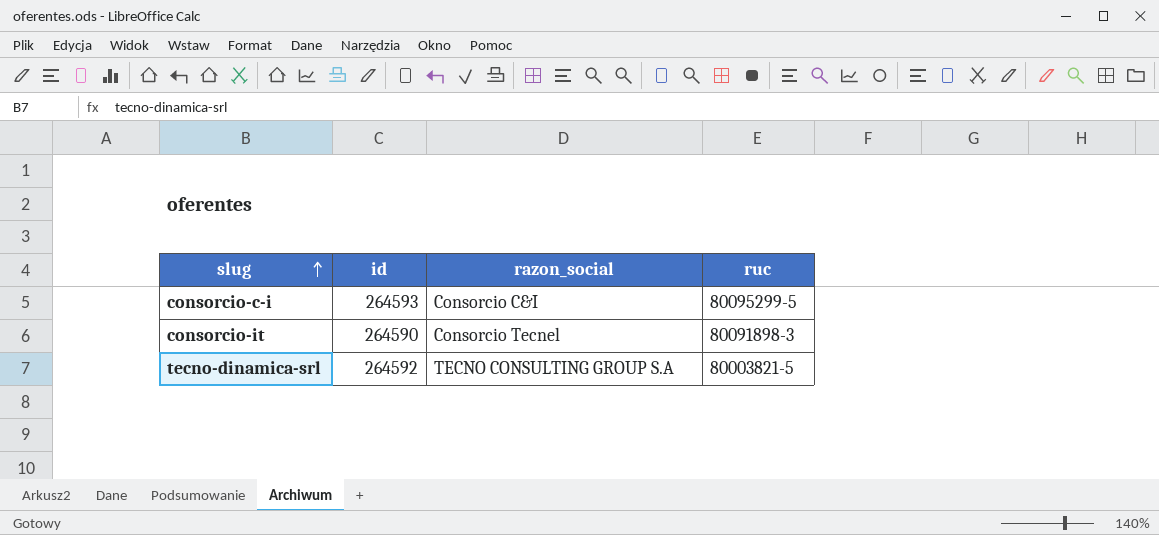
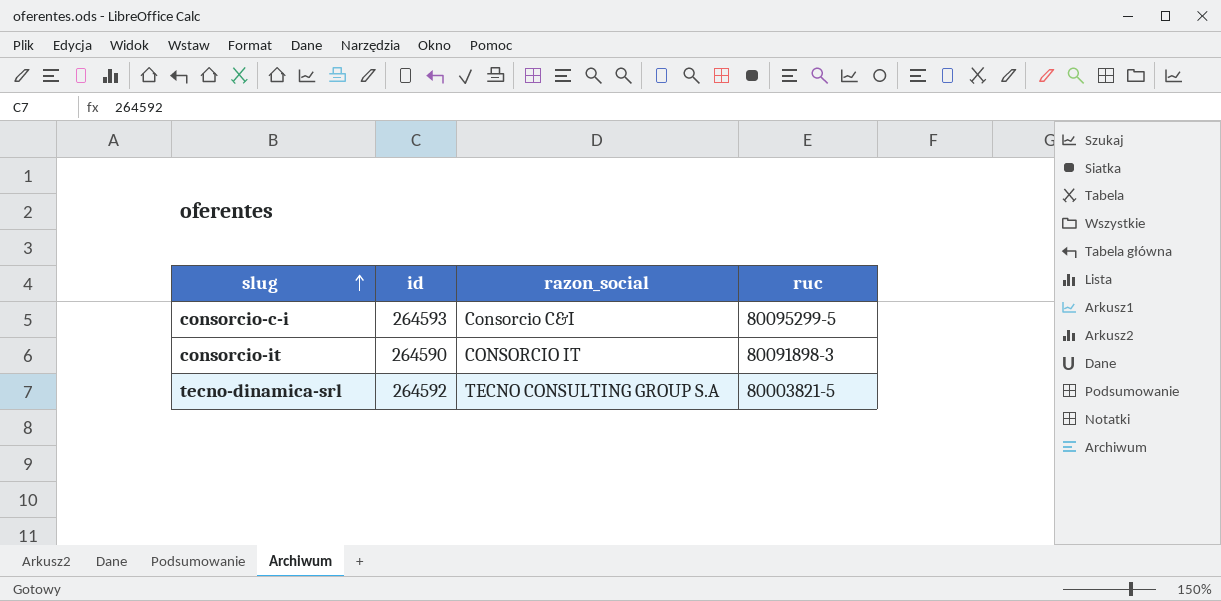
consorcio-it | razon_social: Consorcio Tecnel -> CONSORCIO IT

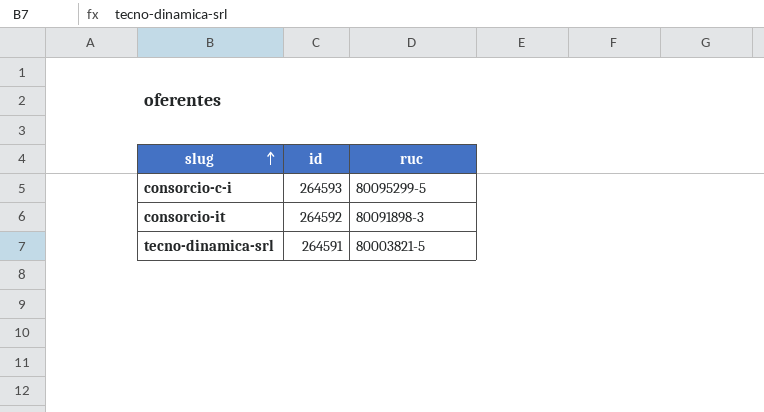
column razon_social | position: 3 -> none
consorcio-it | id: 264590 -> 264592
tecno-dinamica-srl | id: 264592 -> 264591

